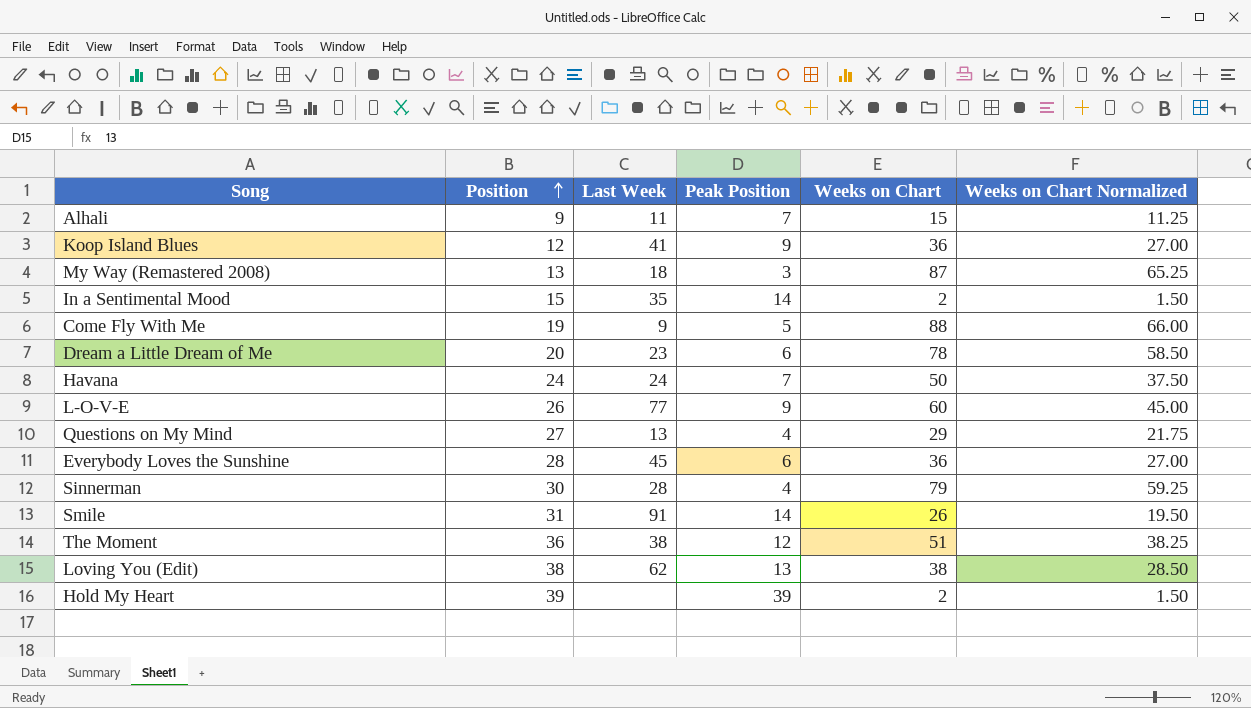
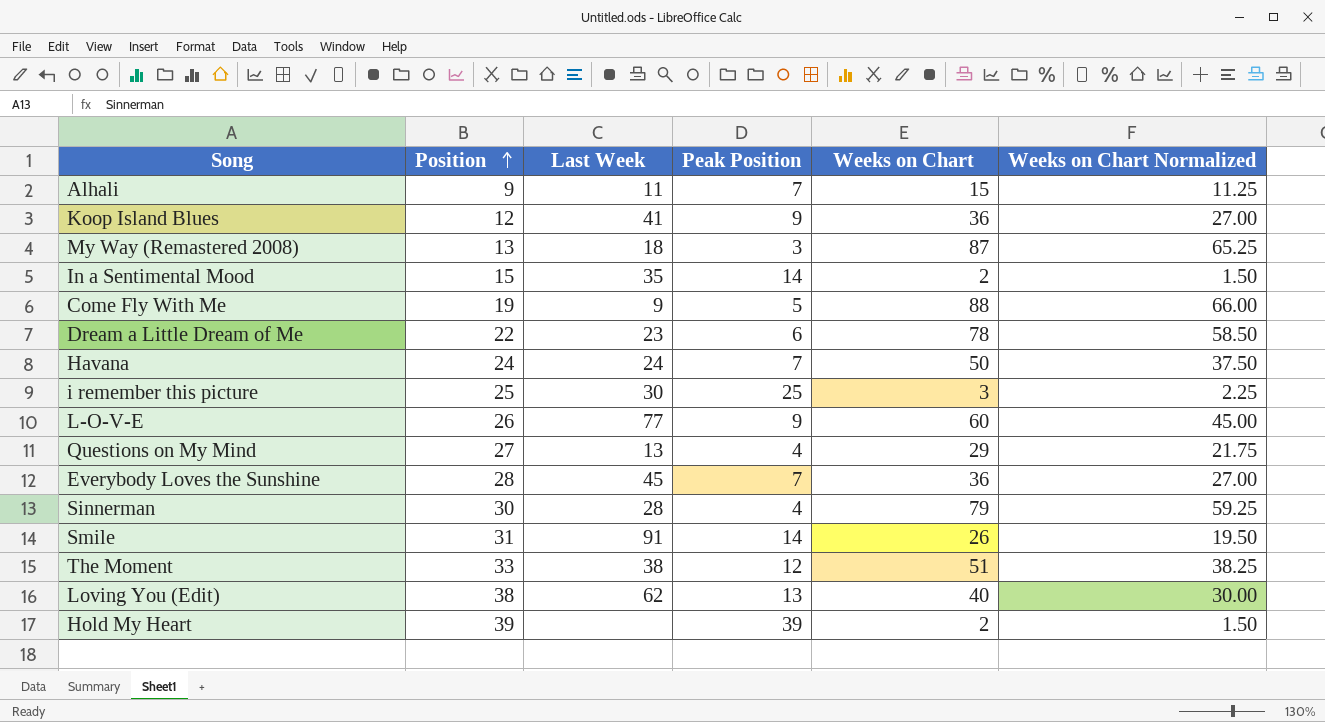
Dream a Little Dream of Me | Position: 20 -> 22
row i remember this picture: none -> 25 | 30 | 25 | 3 | 2.25
Everybody Loves the Sunshine | Peak Position: 6 -> 7
The Moment | Position: 36 -> 33
Loving You (Edit) | Weeks on Chart: 38 -> 40
Loving You (Edit) | Weeks on Chart Normalized: 28.50 -> 30.00

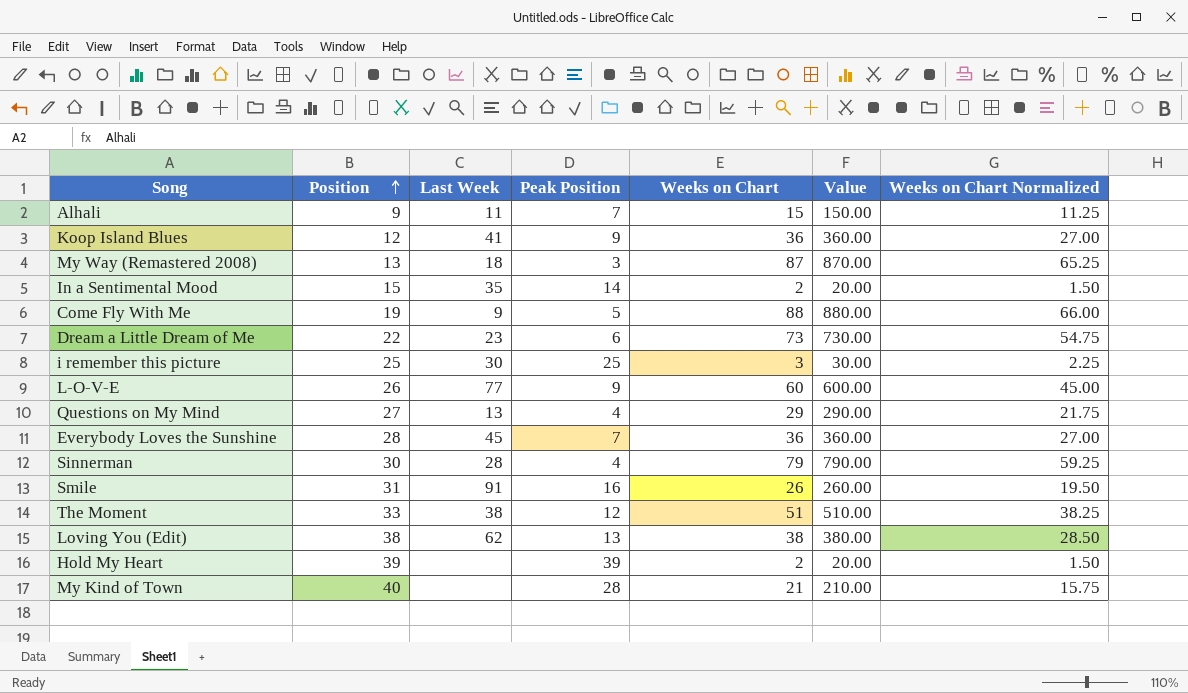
column Value | formula: none -> [Weeks on Chart] * 10
row Havana: 24 | 24 | 7 | 50 | 37.50 -> none
Dream a Little Dream of Me | Weeks on Chart: 78 -> 73
Dream a Little Dream of Me | Weeks on Chart Normalized: 58.50 -> 54.75
Smile | Peak Position: 14 -> 16
Loving You (Edit) | Weeks on Chart: 40 -> 38
Loving You (Edit) | Weeks on Chart Normalized: 30.00 -> 28.50
row My Kind of Town: none -> 40 | none | 28 | 21 | 210.00 | 15.75

